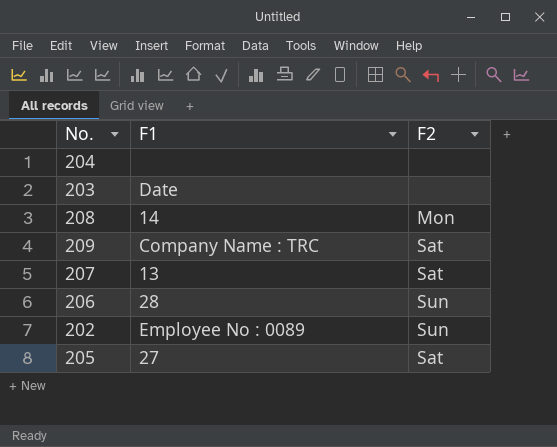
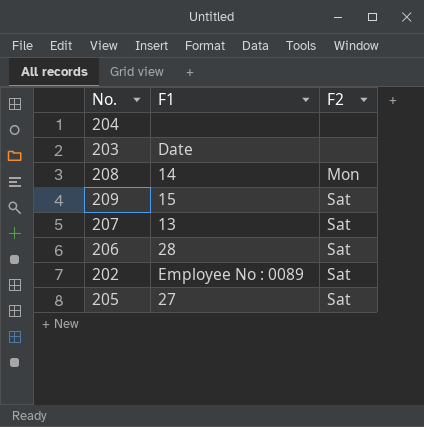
209 | F1: Company Name : TRC -> 15
206 | F2: Sun -> Sat
202 | F2: Sun -> Sat

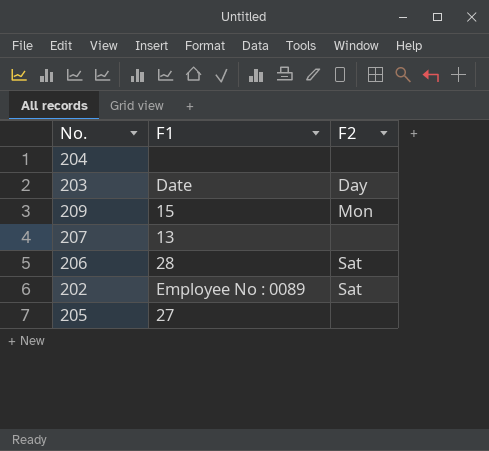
row 208: 14 | Mon -> none
203 | F2: none -> Day
209 | F2: Sat -> Mon
207 | F2: Sat -> none
205 | F2: Sat -> none

